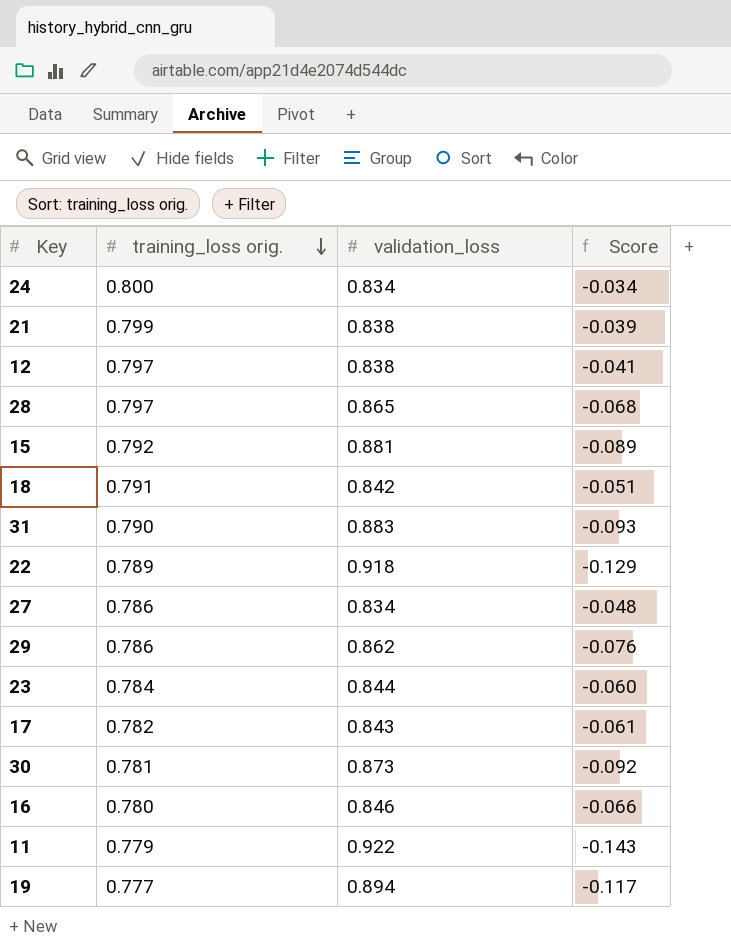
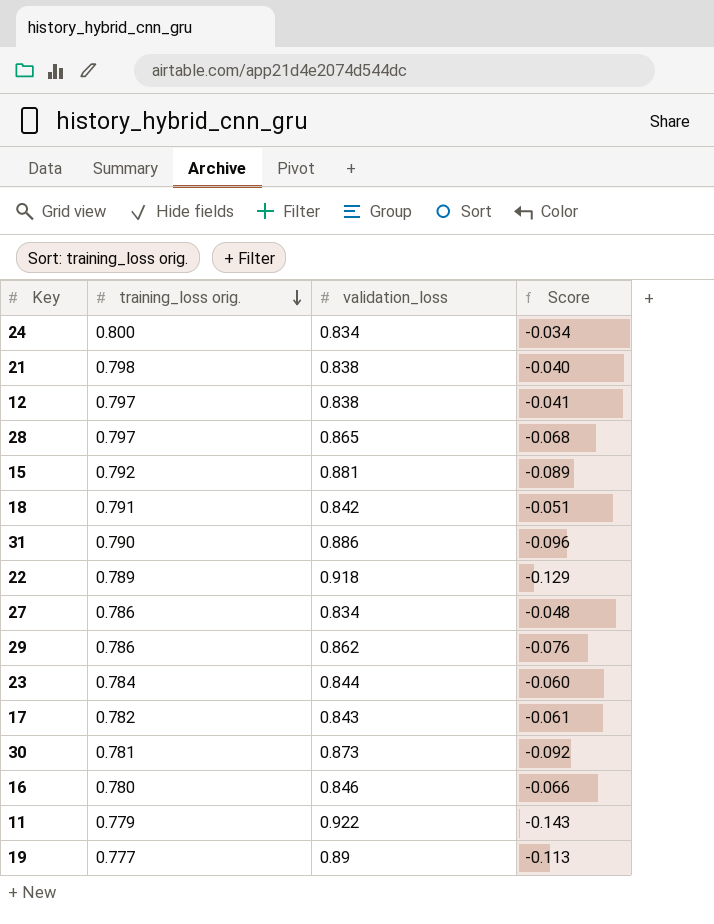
21 | training_loss orig.: 0.799 -> 0.798
21 | Score: -0.039 -> -0.040
31 | validation_loss: 0.883 -> 0.886
31 | Score: -0.093 -> -0.096
19 | validation_loss: 0.894 -> 0.89
19 | Score: -0.117 -> -0.113

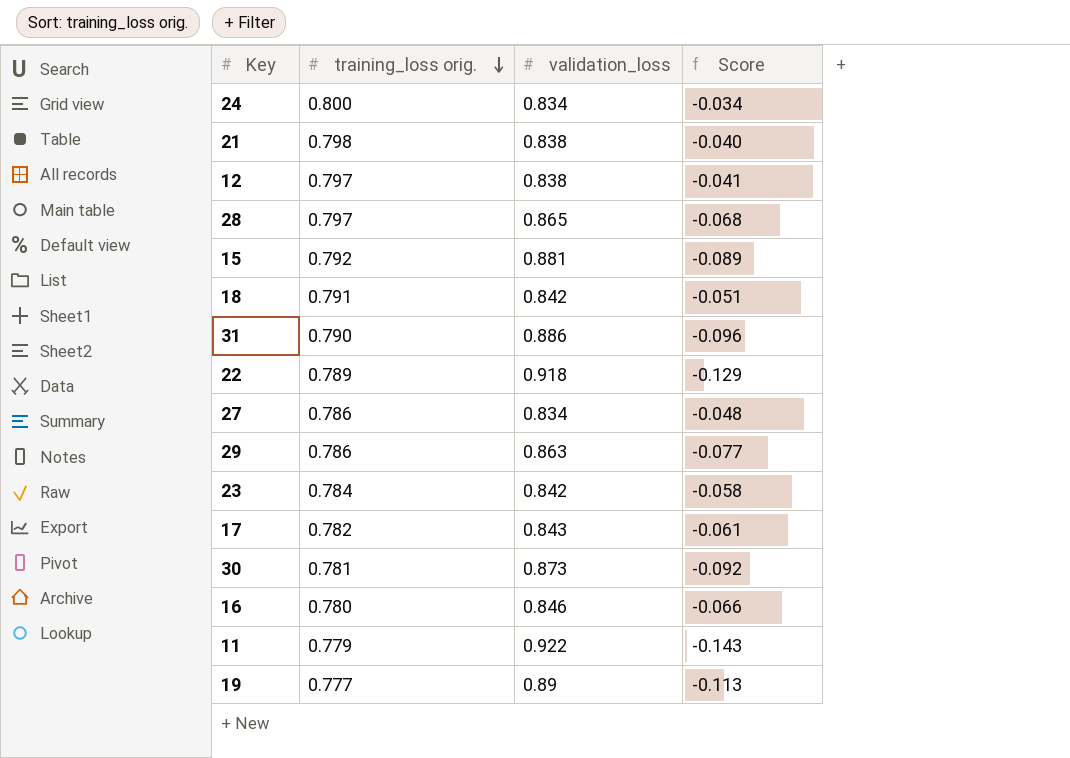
29 | validation_loss: 0.862 -> 0.863
29 | Score: -0.076 -> -0.077
23 | validation_loss: 0.844 -> 0.842
23 | Score: -0.060 -> -0.058

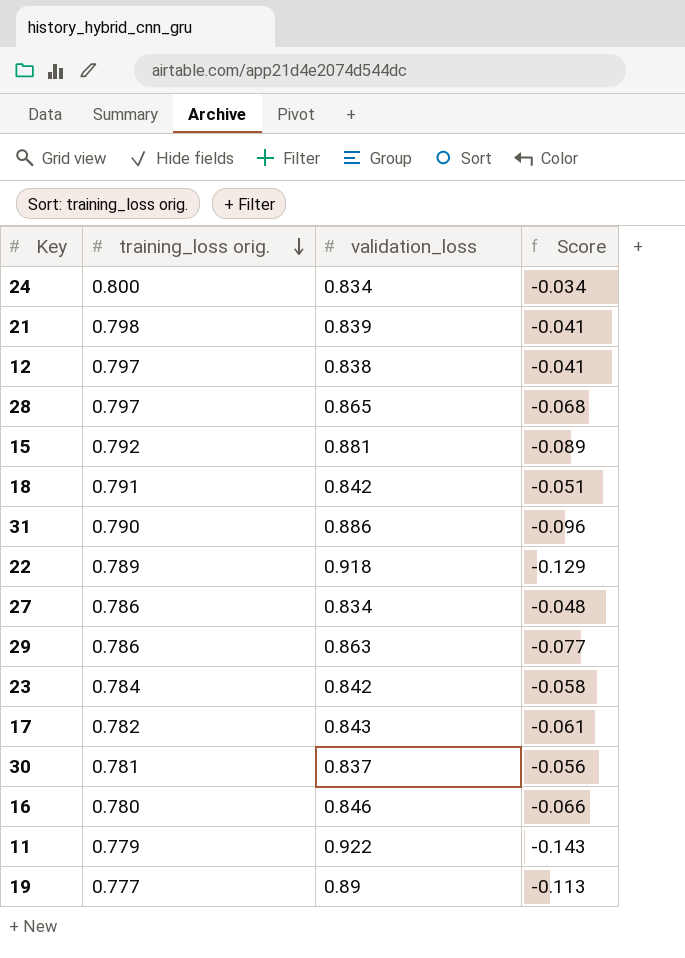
21 | validation_loss: 0.838 -> 0.839
21 | Score: -0.040 -> -0.041
30 | validation_loss: 0.873 -> 0.837
30 | Score: -0.092 -> -0.056

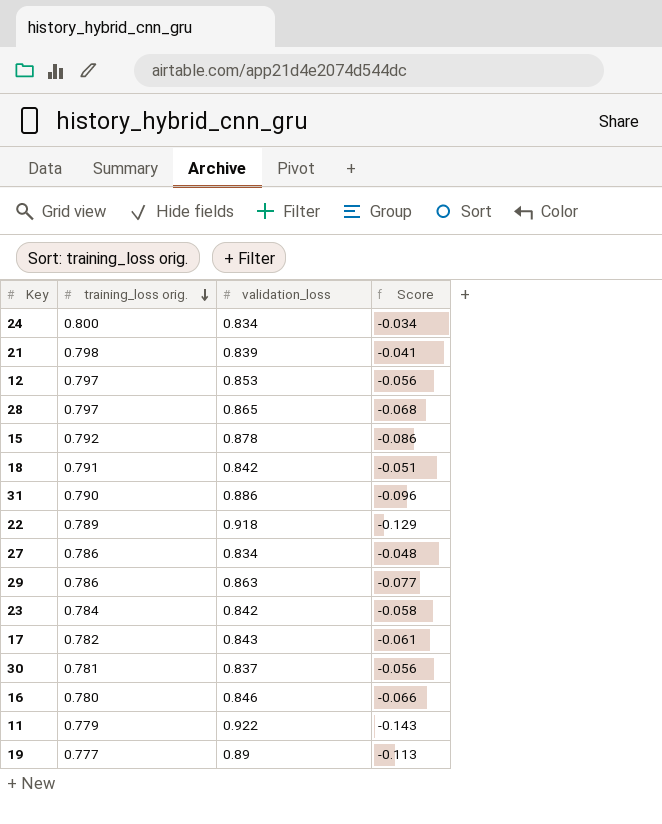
12 | validation_loss: 0.838 -> 0.853
12 | Score: -0.041 -> -0.056
15 | validation_loss: 0.881 -> 0.878
15 | Score: -0.089 -> -0.086

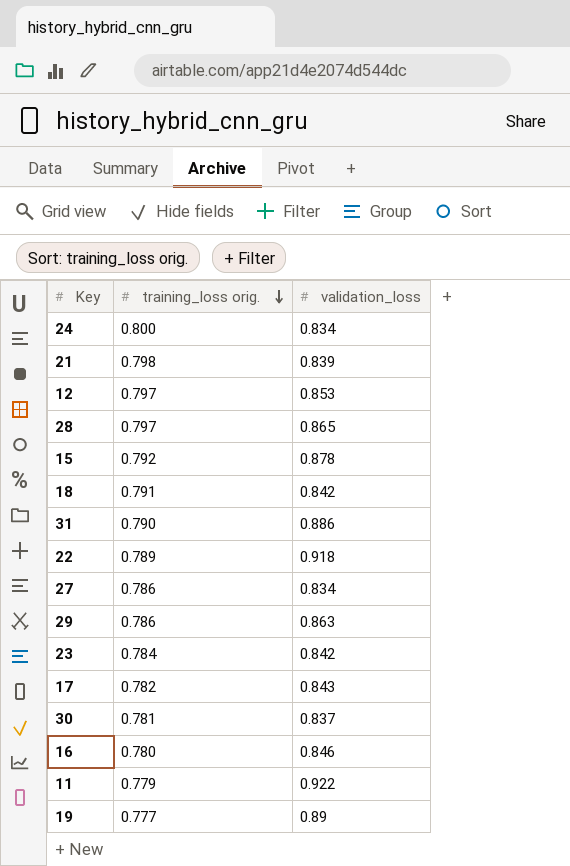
column Score | formula: [training_loss orig.] - [validation_loss] -> none

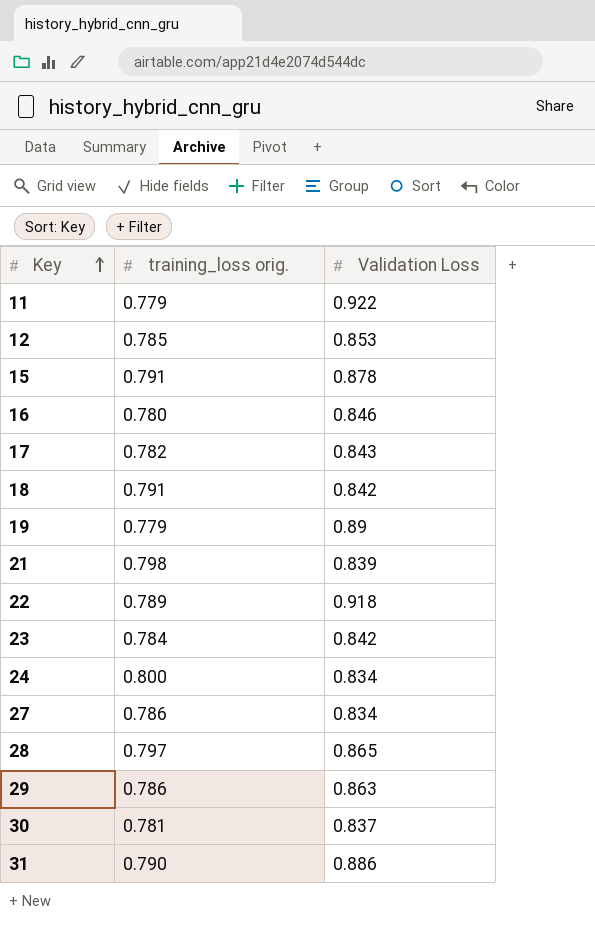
row order: training_loss orig. descending -> Key ascending
column name: validation_loss -> Validation Loss
12 | training_loss orig.: 0.797 -> 0.785
15 | training_loss orig.: 0.792 -> 0.791
19 | training_loss orig.: 0.777 -> 0.779

